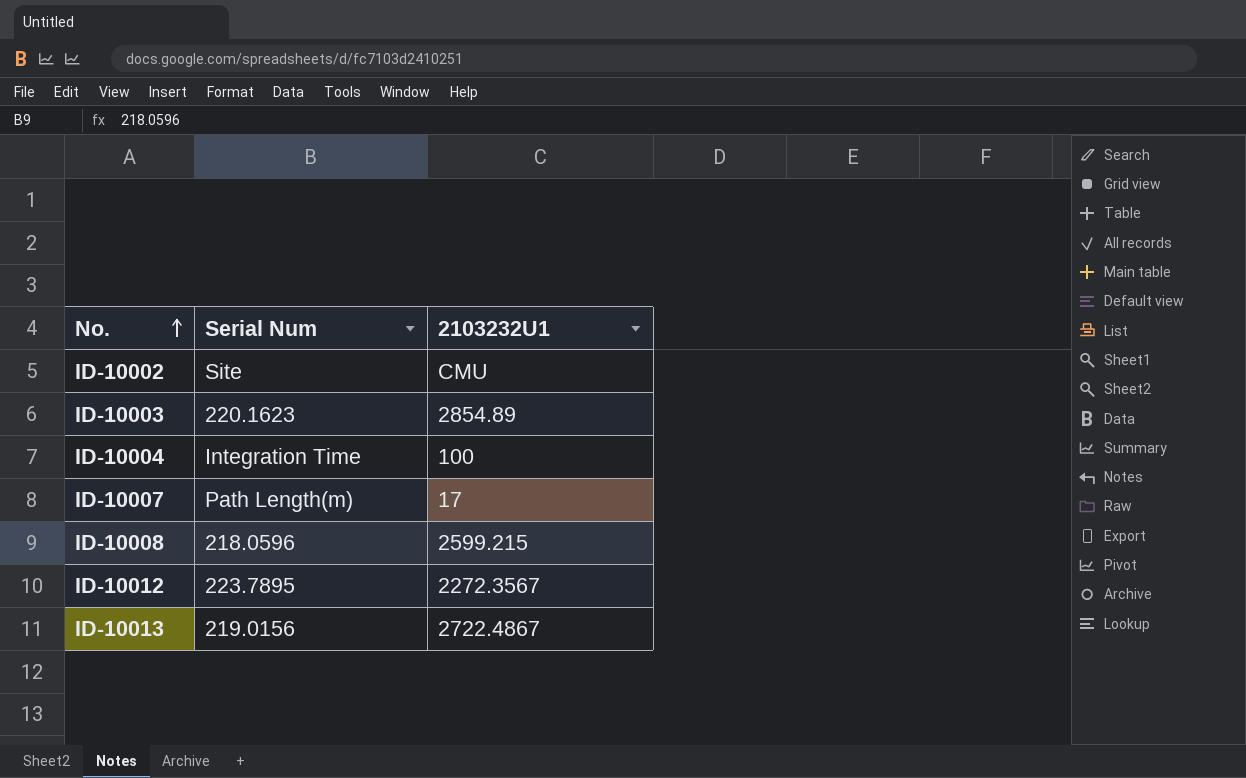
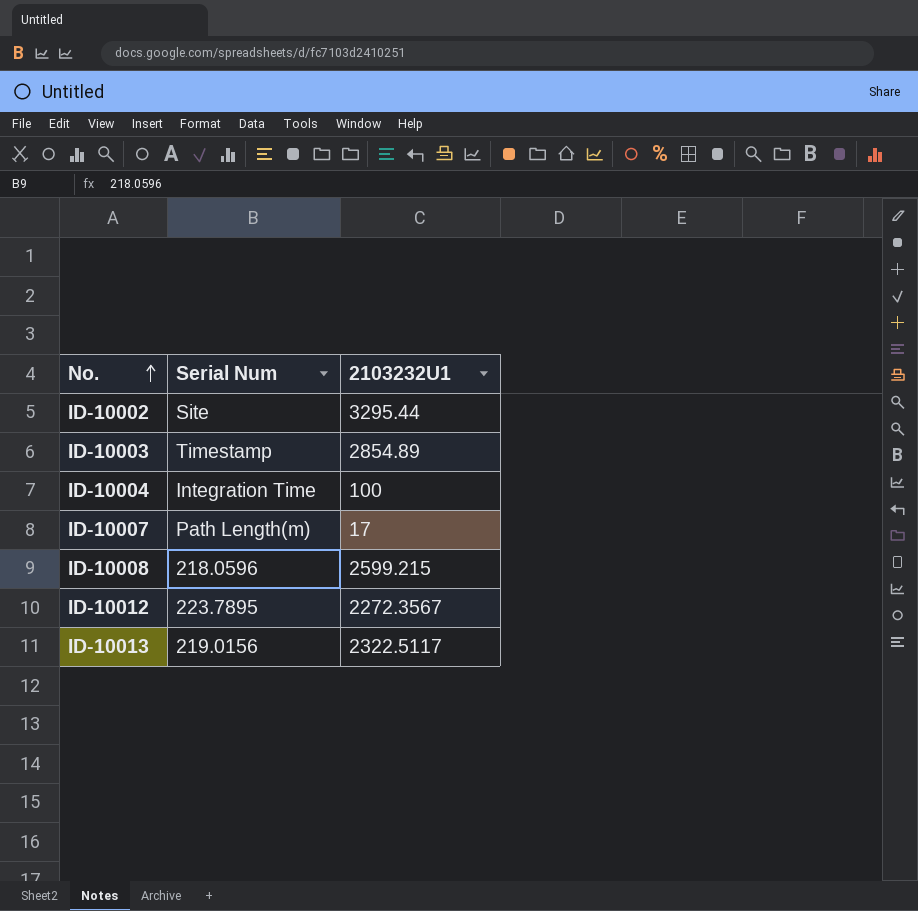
ID-10002 | 2103232U1: CMU -> 3295.44
ID-10003 | Serial Num: 220.1623 -> Timestamp
ID-10013 | 2103232U1: 2722.4867 -> 2322.5117

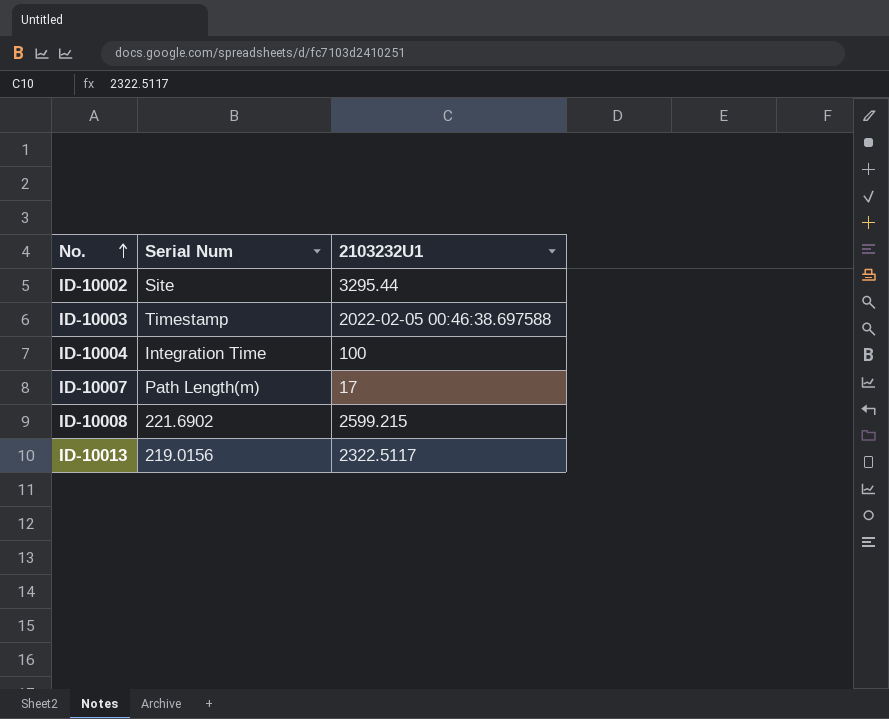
row ID-10012: 223.7895 | 2272.3567 -> none
ID-10003 | 2103232U1: 2854.89 -> 2022-02-05 00:46:38.697588
ID-10008 | Serial Num: 218.0596 -> 221.6902

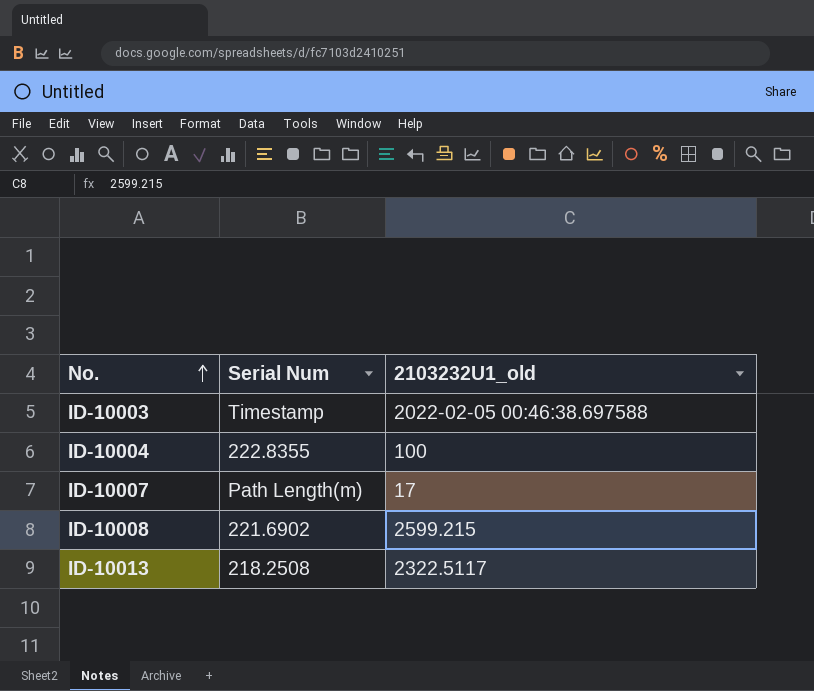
column name: 2103232U1 -> 2103232U1_old
row ID-10002: Site | 3295.44 -> none
ID-10004 | Serial Num: Integration Time -> 222.8355
ID-10013 | Serial Num: 219.0156 -> 218.2508

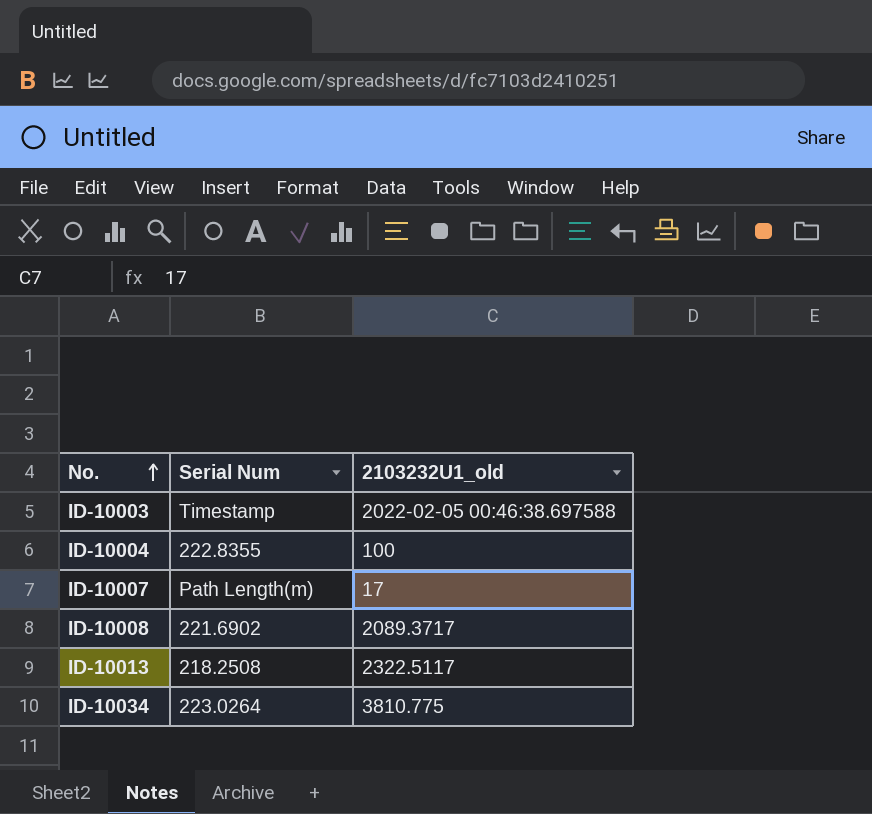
ID-10008 | 2103232U1_old: 2599.215 -> 2089.3717
row ID-10034: none -> 223.0264 | 3810.775

